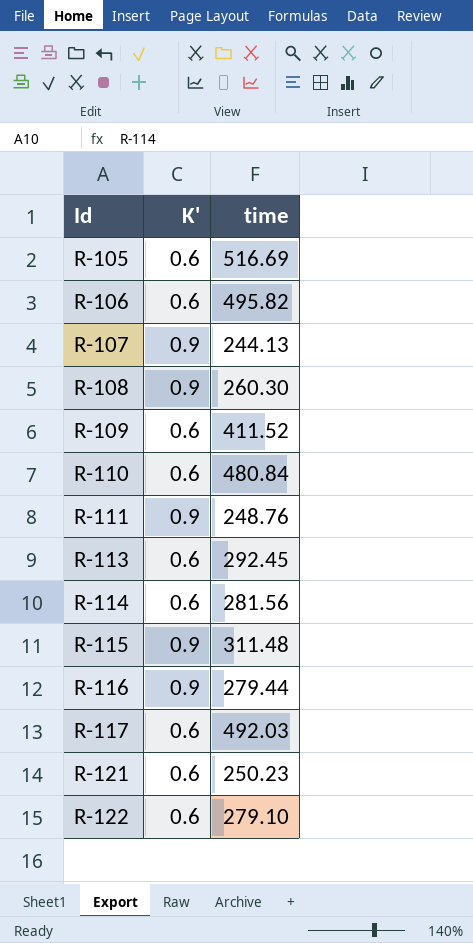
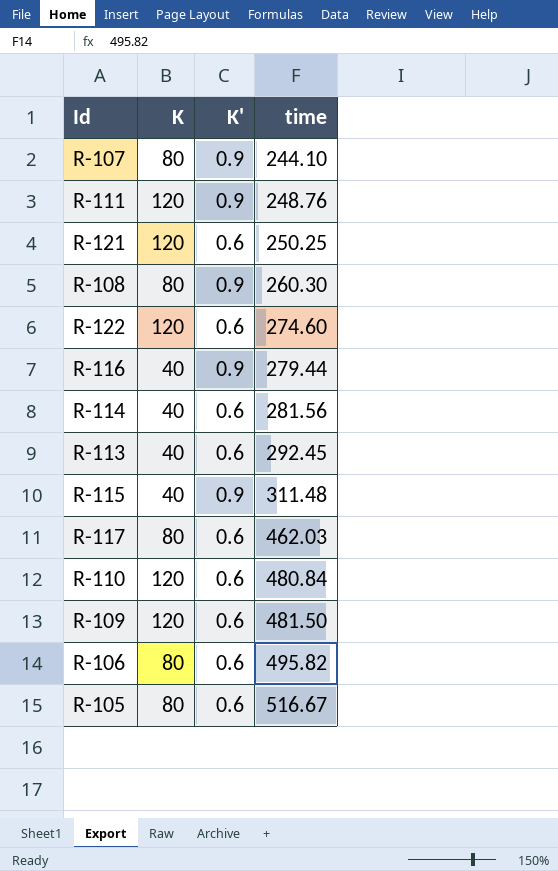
row order: Id ascending -> time ascending
column K | position: none -> 2
R-107 | time: 244.13 -> 244.10
R-121 | time: 250.23 -> 250.25
R-122 | time: 279.10 -> 274.60
R-117 | time: 492.03 -> 462.03
R-109 | time: 411.52 -> 481.50
R-105 | time: 516.69 -> 516.67

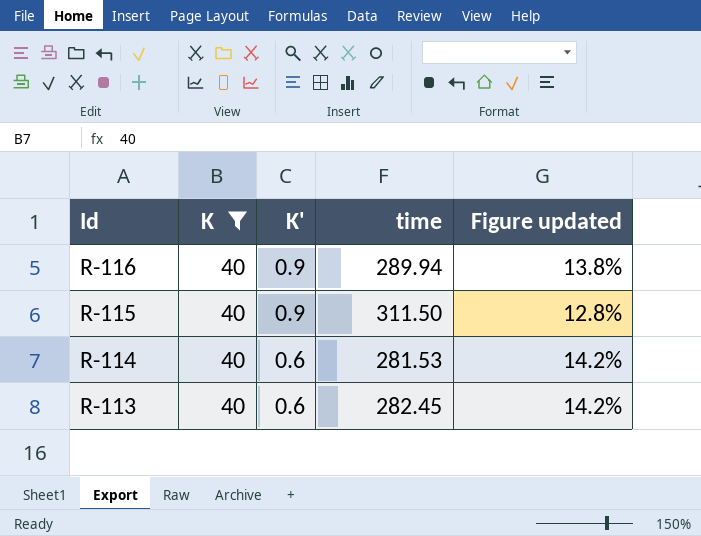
filter: none -> K = 40
row order: time ascending -> Id descending
column Figure updated | formula: none -> [K] / [time]
R-116 | time: 279.44 -> 289.94
R-115 | time: 311.48 -> 311.50
R-114 | time: 281.56 -> 281.53
R-113 | time: 292.45 -> 282.45

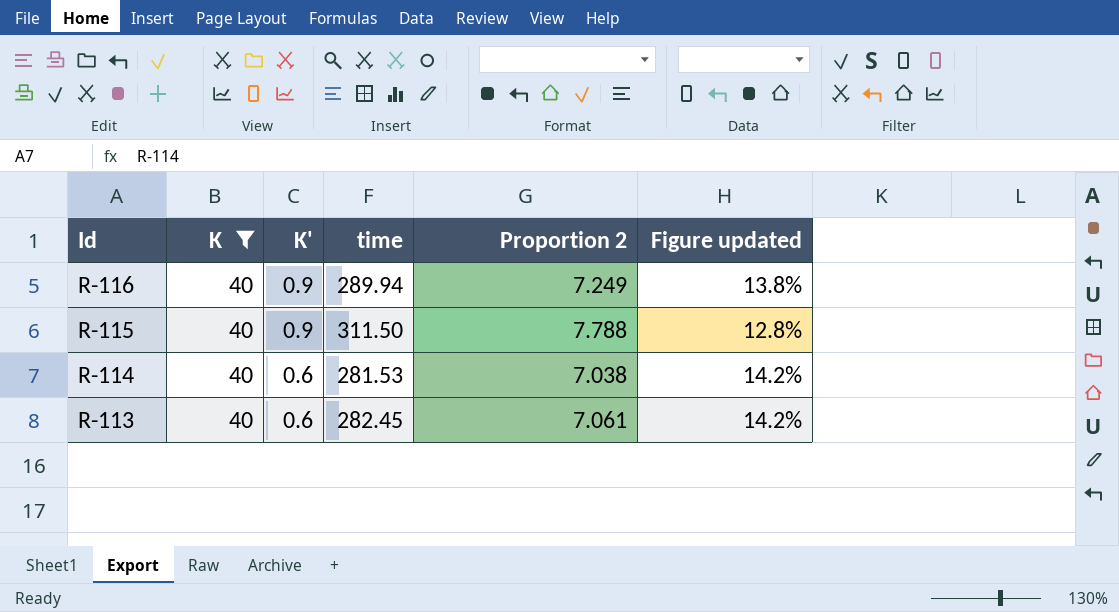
column Proportion 2 | formula: none -> [time] / [K]

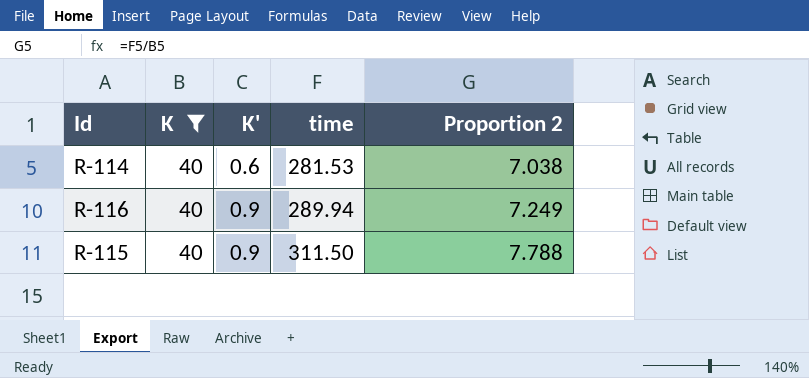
row order: Id descending -> K' ascending
column Figure updated | formula: [K] / [time] -> none
row R-113: 40 | 0.6 | 282.45 | 7.061 | 14.2% -> none

